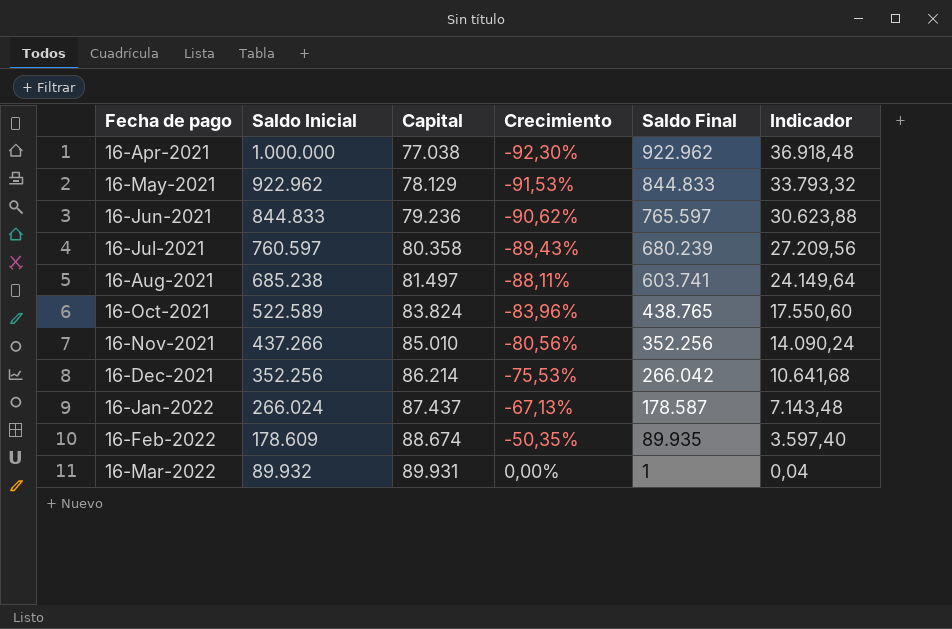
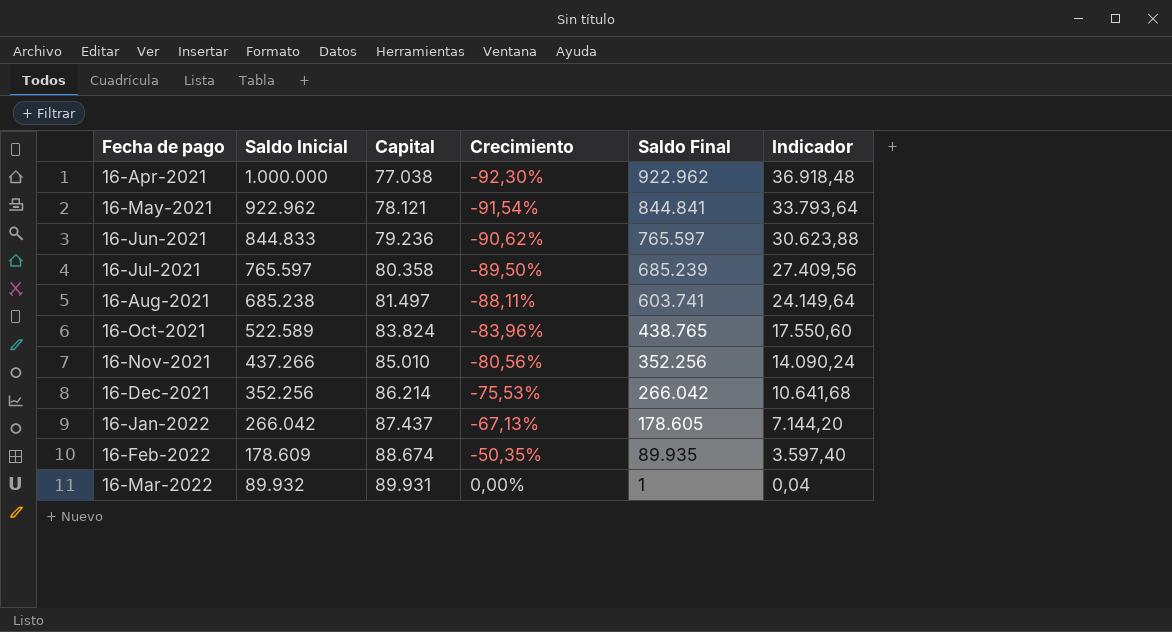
16-May-2021 | Capital: 78.129 -> 78.121
16-May-2021 | Crecimiento: -91,53% -> -91,54%
16-May-2021 | Saldo Final: 844.833 -> 844.841
16-May-2021 | Indicador: 33.793,32 -> 33.793,64
16-Jul-2021 | Saldo Inicial: 760.597 -> 765.597
16-Jul-2021 | Crecimiento: -89,43% -> -89,50%
16-Jul-2021 | Saldo Final: 680.239 -> 685.239
16-Jul-2021 | Indicador: 27.209,56 -> 27.409,56
16-Jan-2022 | Saldo Inicial: 266.024 -> 266.042
16-Jan-2022 | Saldo Final: 178.587 -> 178.605
16-Jan-2022 | Indicador: 7.143,48 -> 7.144,20

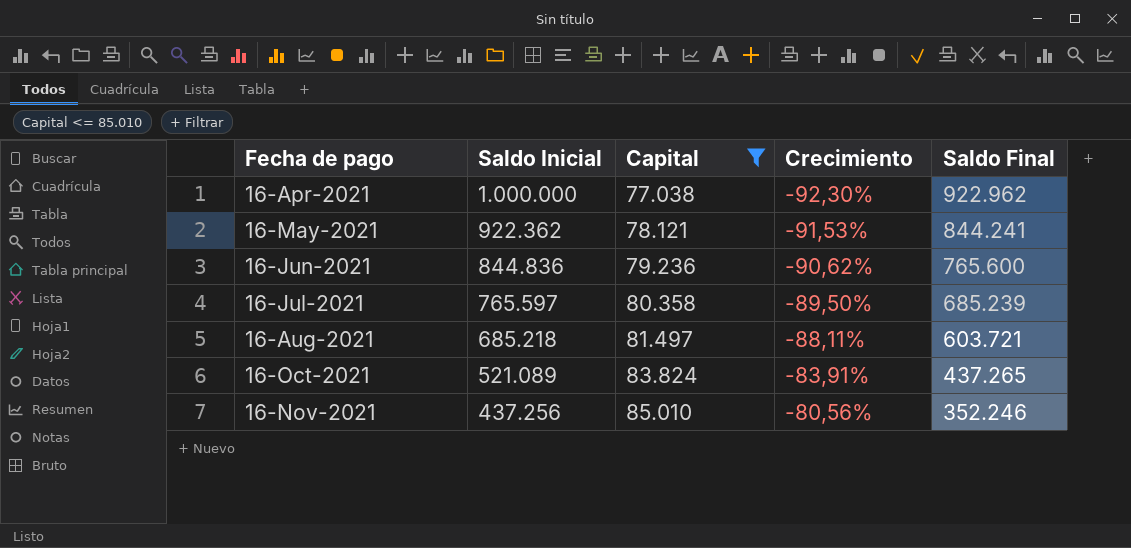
filter: none -> Capital <= 85.010
column Indicador | formula: [Saldo Final] * 0,04 -> none
16-May-2021 | Saldo Inicial: 922.962 -> 922.362
16-May-2021 | Crecimiento: -91,54% -> -91,53%
16-May-2021 | Saldo Final: 844.841 -> 844.241
16-Jun-2021 | Saldo Inicial: 844.833 -> 844.836
16-Jun-2021 | Saldo Final: 765.597 -> 765.600
16-Aug-2021 | Saldo Inicial: 685.238 -> 685.218
16-Aug-2021 | Saldo Final: 603.741 -> 603.721
16-Oct-2021 | Saldo Inicial: 522.589 -> 521.089
16-Oct-2021 | Crecimiento: -83,96% -> -83,91%
16-Oct-2021 | Saldo Final: 438.765 -> 437.265
16-Nov-2021 | Saldo Inicial: 437.266 -> 437.256
16-Nov-2021 | Saldo Final: 352.256 -> 352.246

